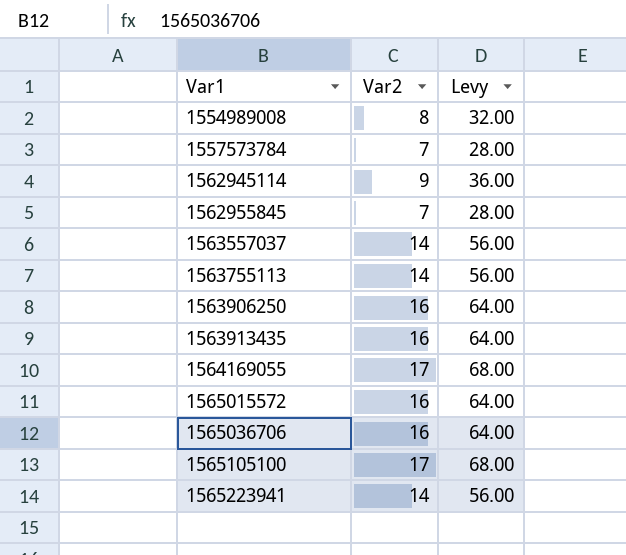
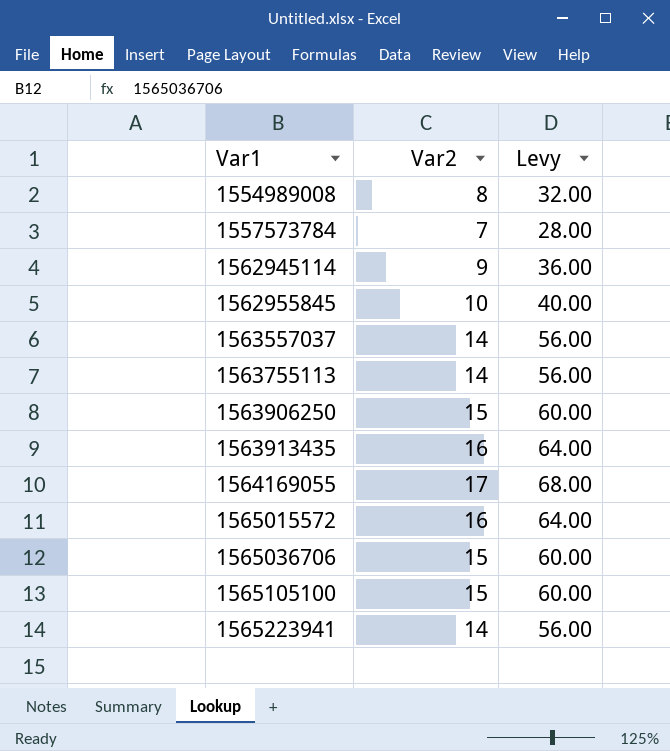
1562955845 | Var2: 7 -> 10
1562955845 | Levy: 28.00 -> 40.00
1563906250 | Var2: 16 -> 15
1563906250 | Levy: 64.00 -> 60.00
1565036706 | Var2: 16 -> 15
1565036706 | Levy: 64.00 -> 60.00
1565105100 | Var2: 17 -> 15
1565105100 | Levy: 68.00 -> 60.00

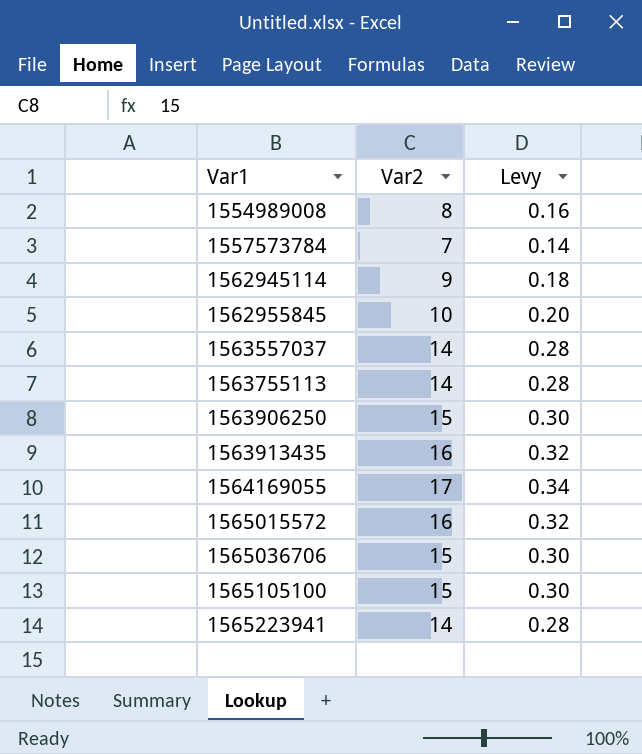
column Levy | formula: [Var2] * 4 -> [Var2] * 0.02

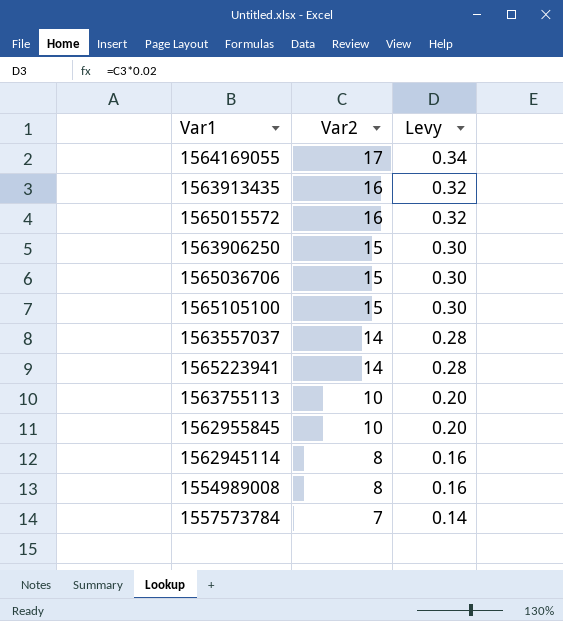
row order: Var1 ascending -> Var2 descending
1563755113 | Var2: 14 -> 10
1563755113 | Levy: 0.28 -> 0.20
1562945114 | Var2: 9 -> 8
1562945114 | Levy: 0.18 -> 0.16

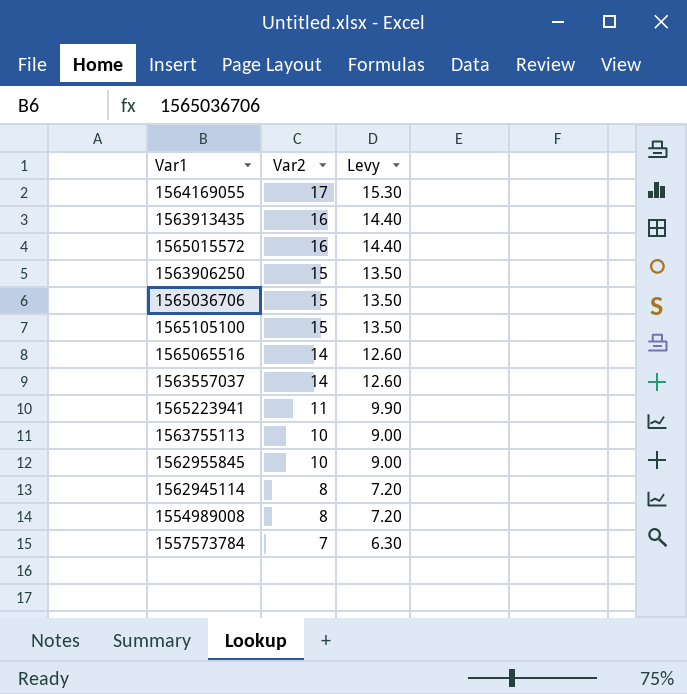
column Levy | formula: [Var2] * 0.02 -> [Var2] * 0.9
row 1565065516: none -> 14 | 12.60
1565223941 | Var2: 14 -> 11

